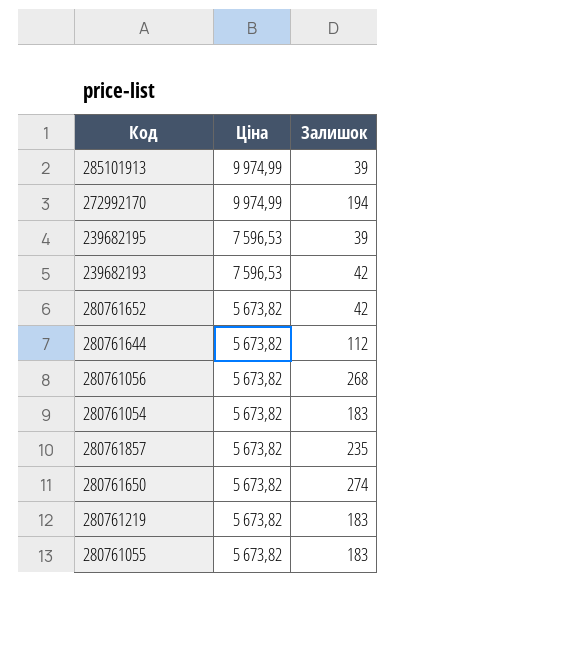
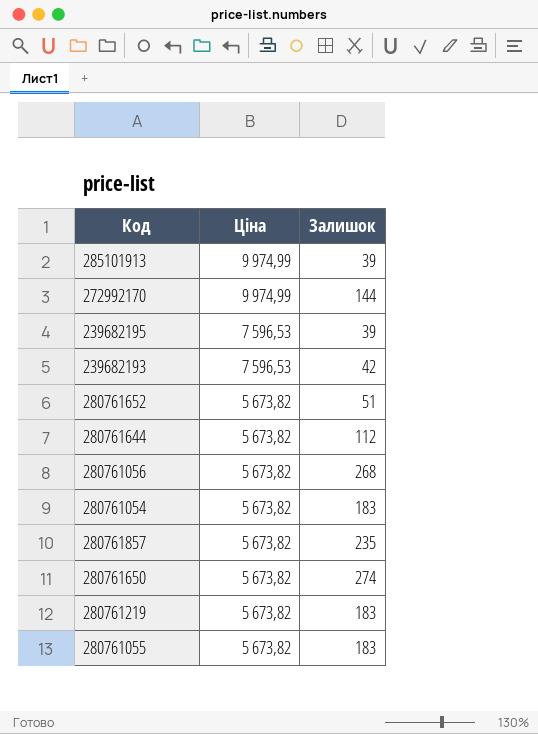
272992170 | Залишок: 194 -> 144
280761652 | Залишок: 42 -> 51

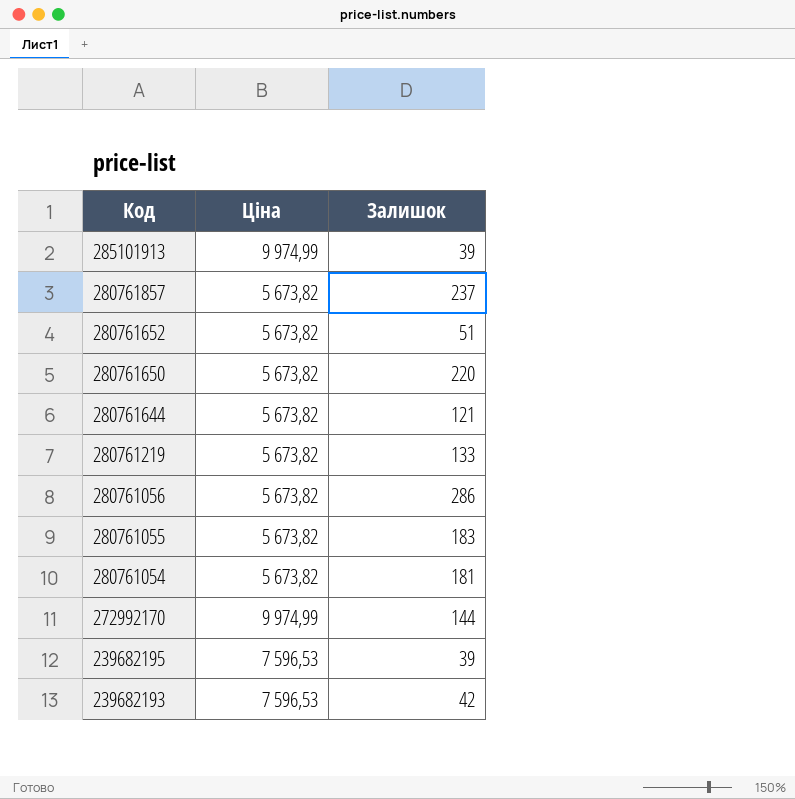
row order: Ціна descending -> Код descending
280761857 | Залишок: 235 -> 237
280761650 | Залишок: 274 -> 220
280761644 | Залишок: 112 -> 121
280761219 | Залишок: 183 -> 133
280761056 | Залишок: 268 -> 286
280761054 | Залишок: 183 -> 181

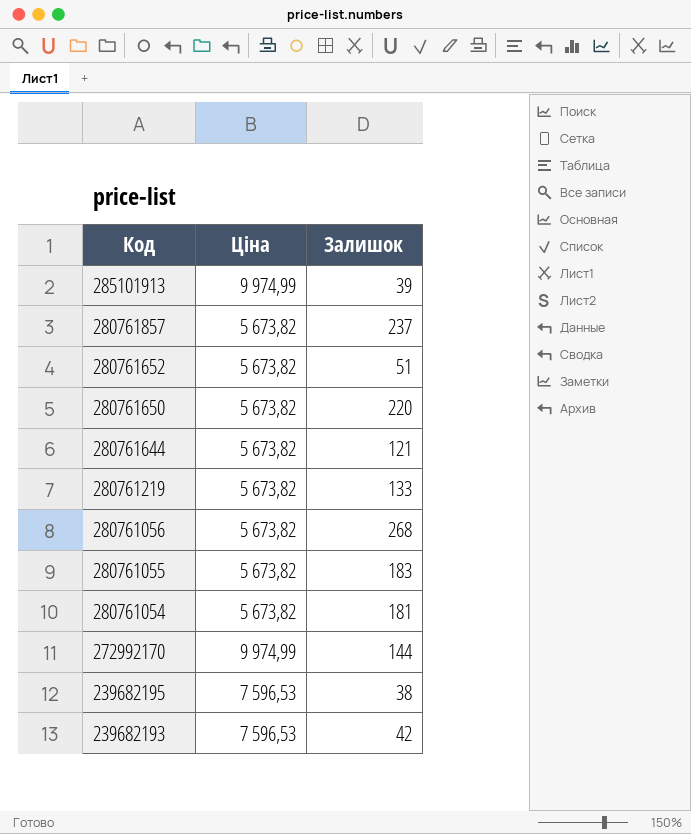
280761056 | Залишок: 286 -> 268
239682195 | Залишок: 39 -> 38

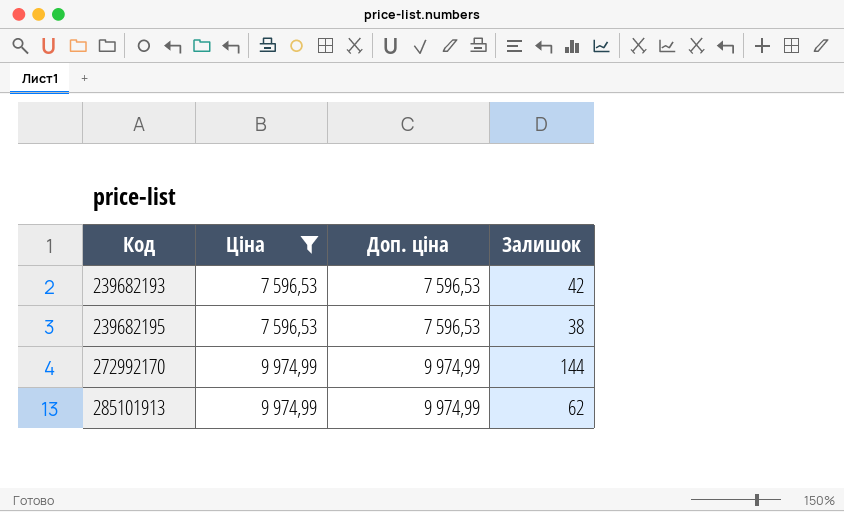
filter: none -> Ціна != 5 673,82
row order: Код descending -> Код ascending
column Доп. ціна | position: none -> 3
285101913 | Залишок: 39 -> 62

